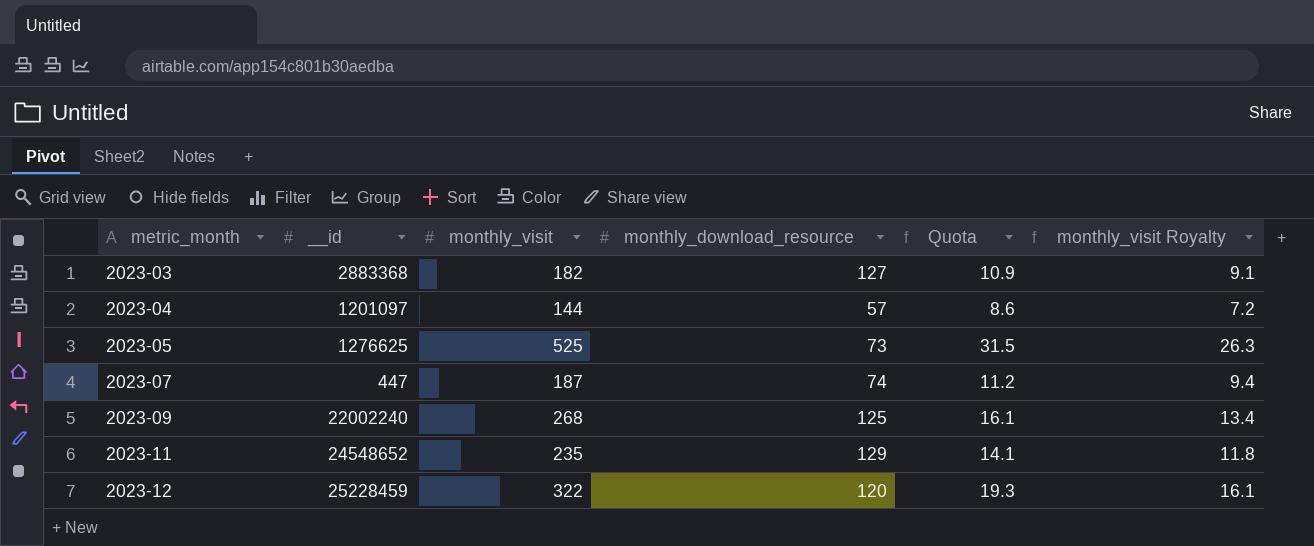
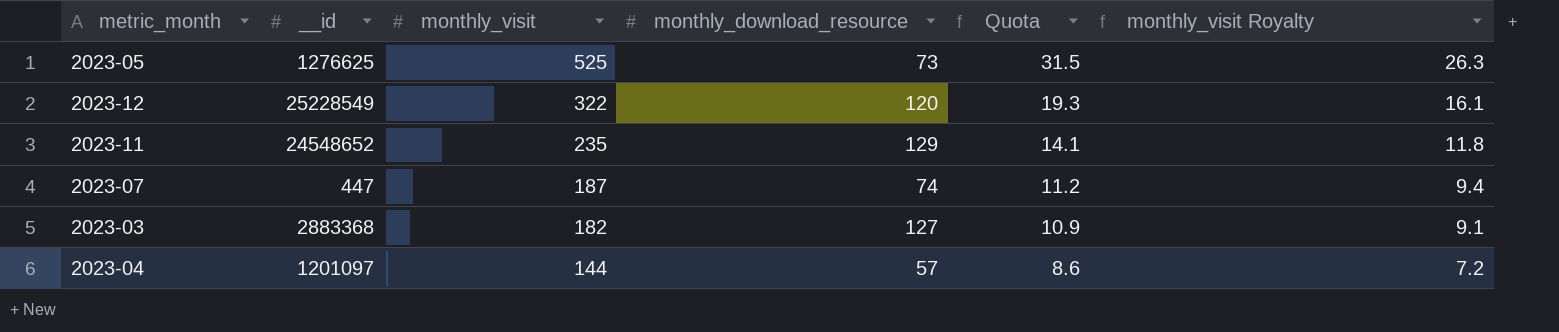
row order: metric_month ascending -> monthly_visit descending
row 2023-09: 22002240 | 268 | 125 | 16.1 | 13.4 -> none
2023-12 | __id: 25228459 -> 25228549

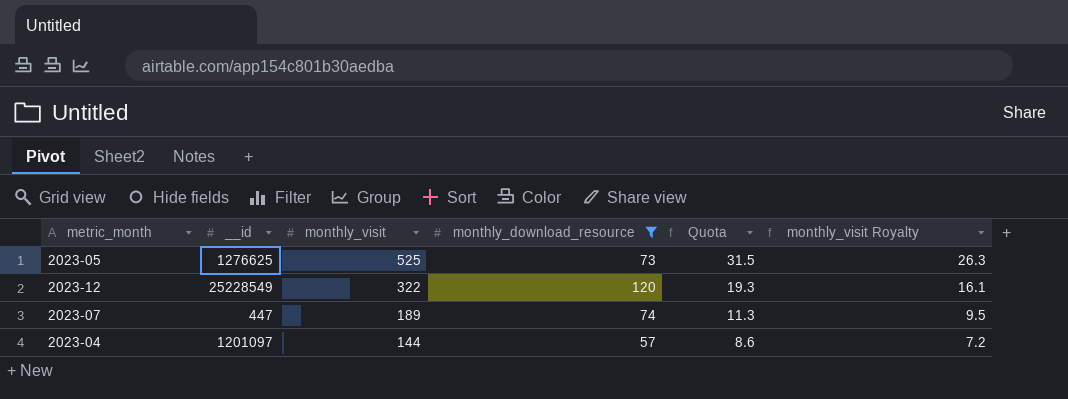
filter: none -> monthly_download_resource <= 120
2023-07 | monthly_visit: 187 -> 189
2023-07 | Quota: 11.2 -> 11.3
2023-07 | monthly_visit Royalty: 9.4 -> 9.5

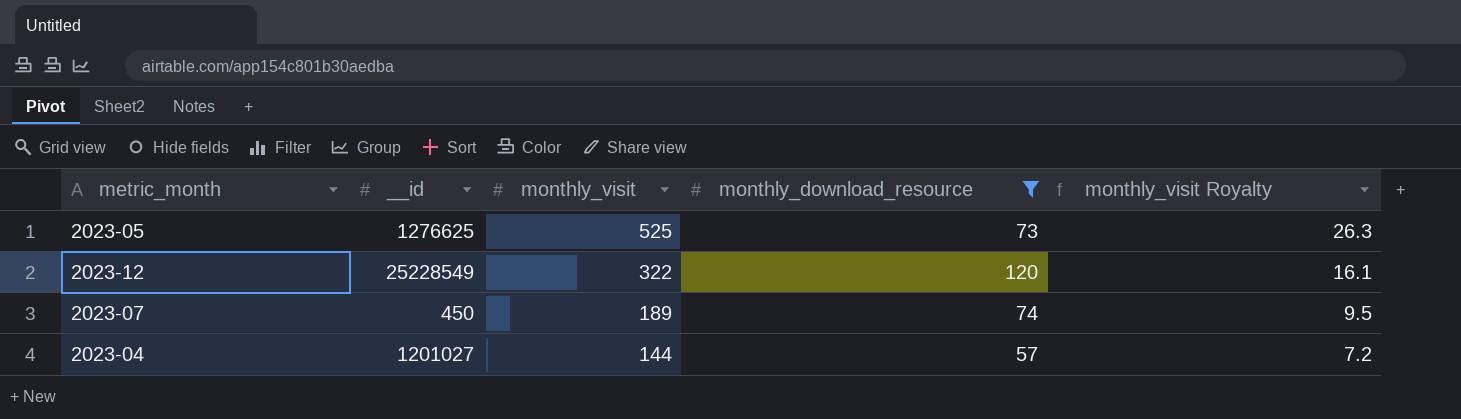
column Quota | formula: [monthly_visit] * 0.06 -> none
2023-07 | __id: 447 -> 450
2023-04 | __id: 1201097 -> 1201027

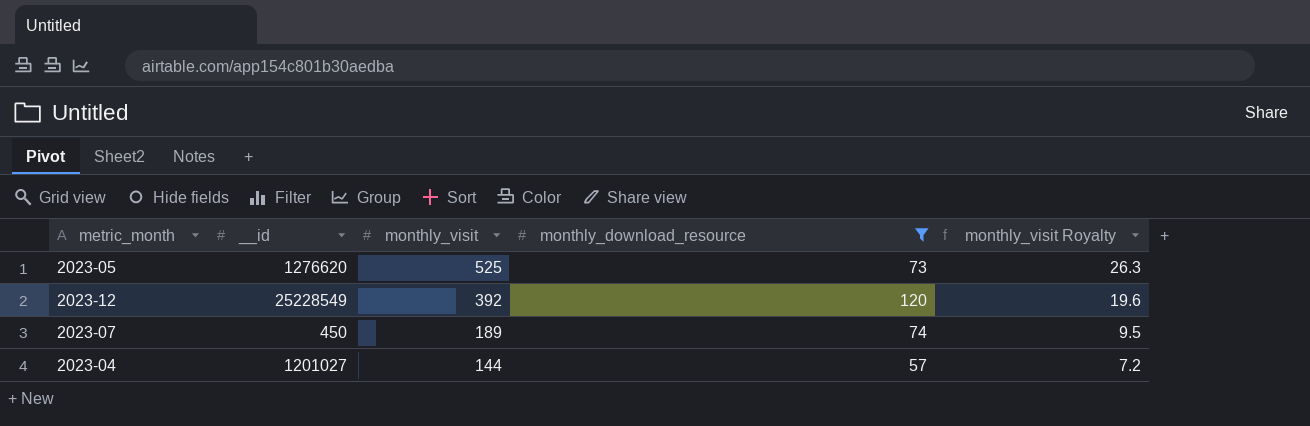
2023-05 | __id: 1276625 -> 1276620
2023-12 | monthly_visit: 322 -> 392
2023-12 | monthly_visit Royalty: 16.1 -> 19.6

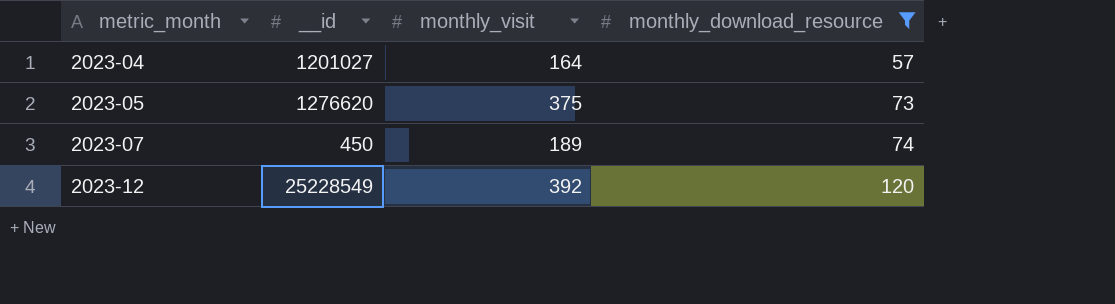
row order: monthly_visit descending -> metric_month ascending
column monthly_visit Royalty | formula: [monthly_visit] * 0.05 -> none
2023-04 | monthly_visit: 144 -> 164
2023-05 | monthly_visit: 525 -> 375

